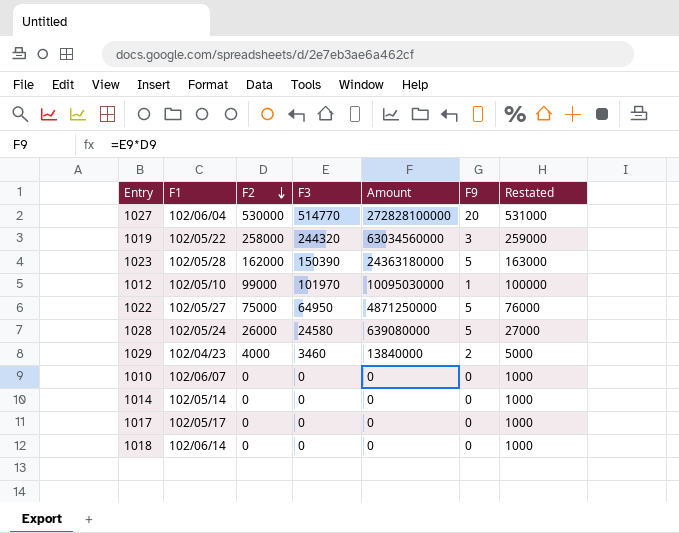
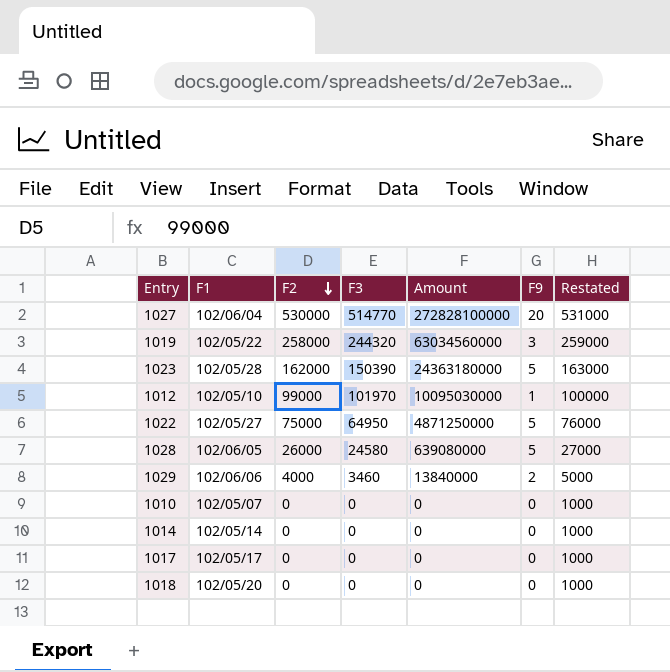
1028 | F1: 102/05/24 -> 102/06/05
1029 | F1: 102/04/23 -> 102/06/06
1010 | F1: 102/06/07 -> 102/05/07
1018 | F1: 102/06/14 -> 102/05/20

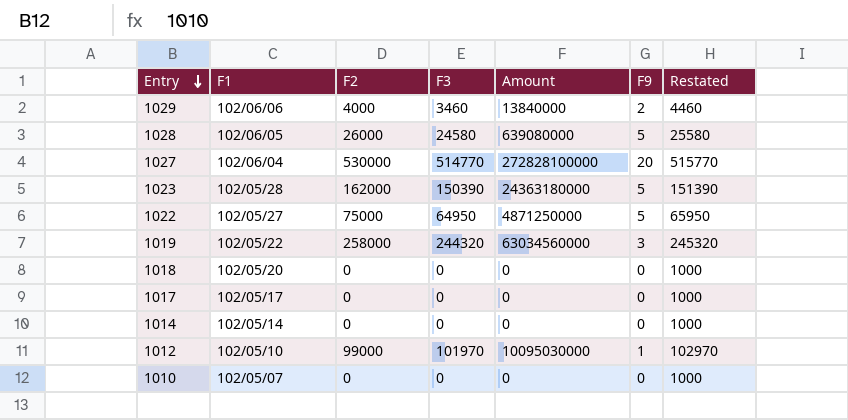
row order: F2 descending -> Entry descending
column Restated | formula: [F2] + 1000 -> [F3] + 1000

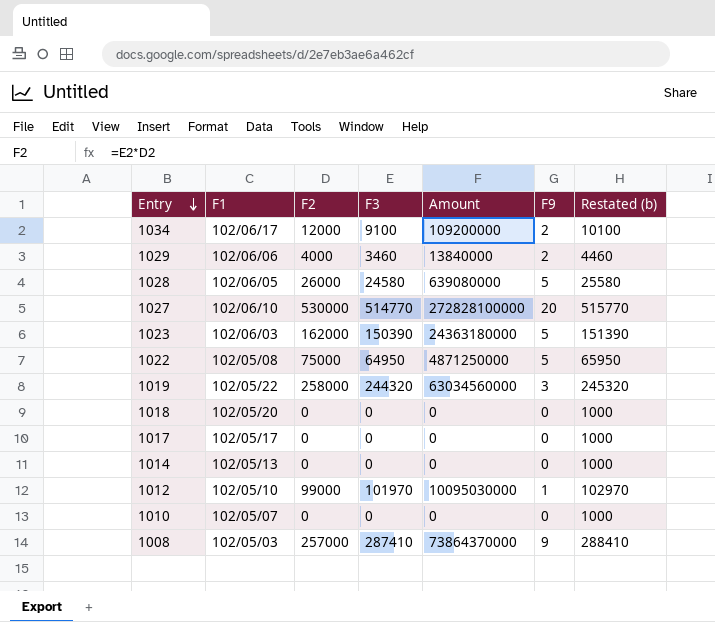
column name: Restated -> Restated (b)
row 1034: none -> 102/06/17 | 12000 | 9100 | 109200000 | 2 | 10100
1027 | F1: 102/06/04 -> 102/06/10
1023 | F1: 102/05/28 -> 102/06/03
1022 | F1: 102/05/27 -> 102/05/08
1014 | F1: 102/05/14 -> 102/05/13
row 1008: none -> 102/05/03 | 257000 | 287410 | 73864370000 | 9 | 288410

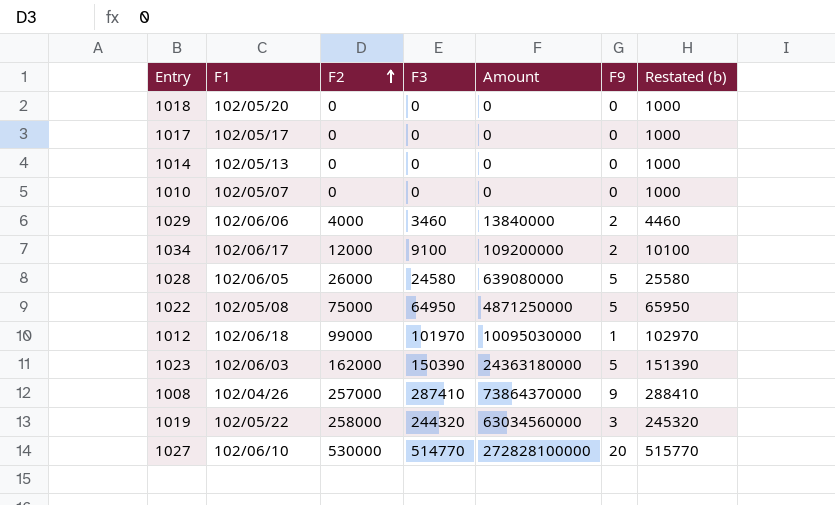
row order: Entry descending -> F2 ascending
1012 | F1: 102/05/10 -> 102/06/18
1008 | F1: 102/05/03 -> 102/04/26

